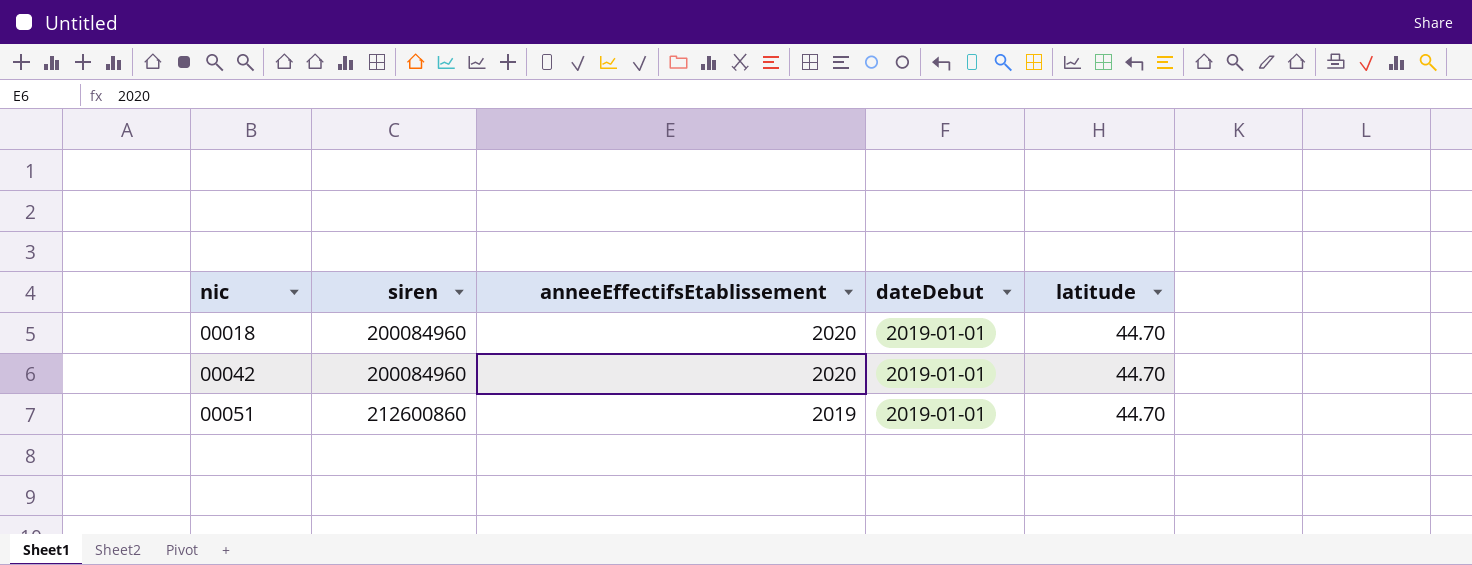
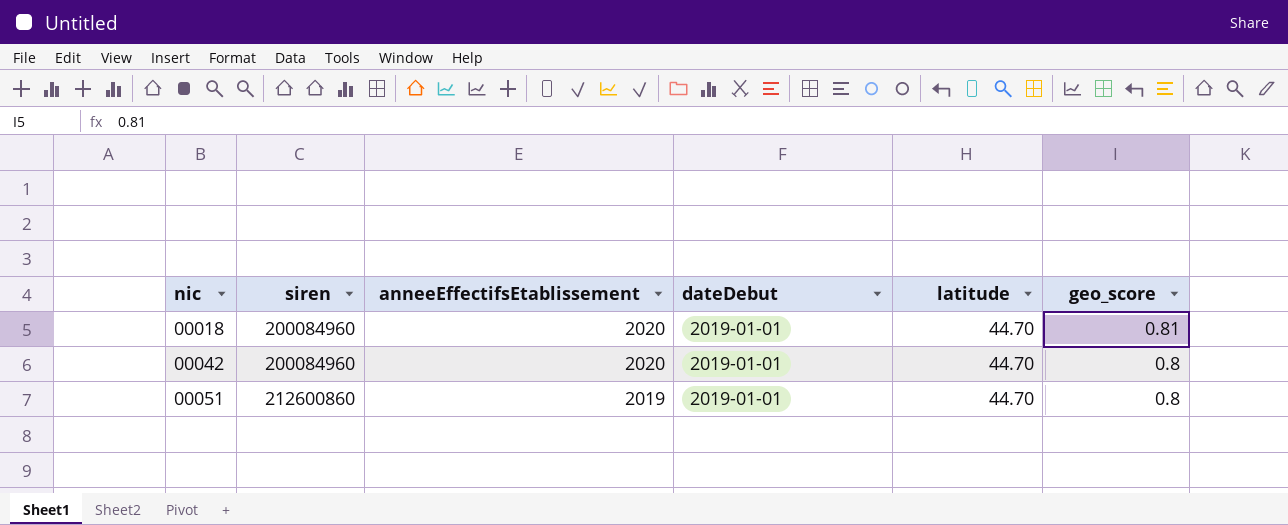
column geo_score | position: none -> 6

